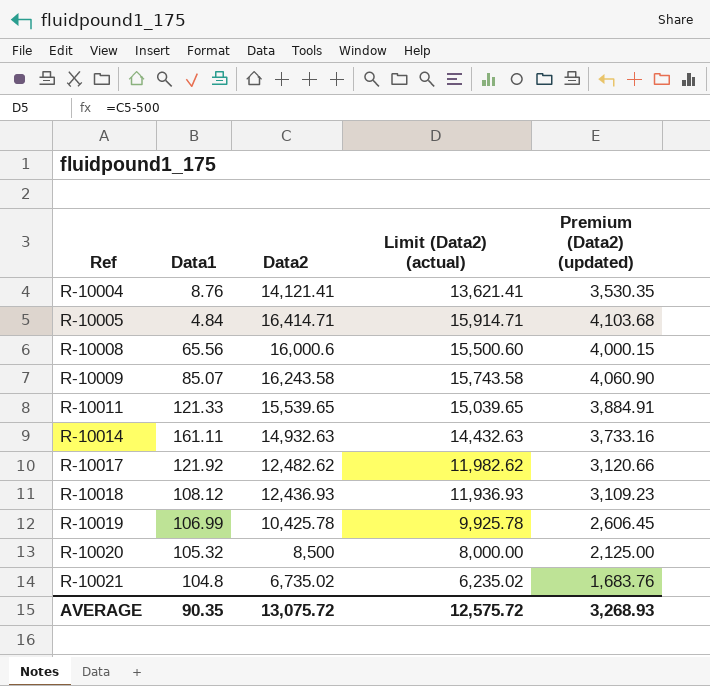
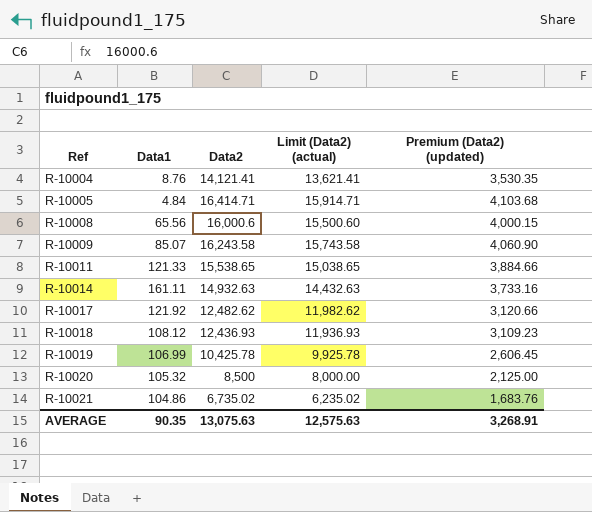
R-10011 | Data2: 15,539.65 -> 15,538.65
R-10011 | Limit (Data2) (actual): 15,039.65 -> 15,038.65
R-10011 | Premium (Data2) (updated): 3,884.91 -> 3,884.66
R-10021 | Data1: 104.8 -> 104.86
AVERAGE | Data2: 13,075.72 -> 13,075.63
AVERAGE | Limit (Data2) (actual): 12,575.72 -> 12,575.63
AVERAGE | Premium (Data2) (updated): 3,268.93 -> 3,268.91

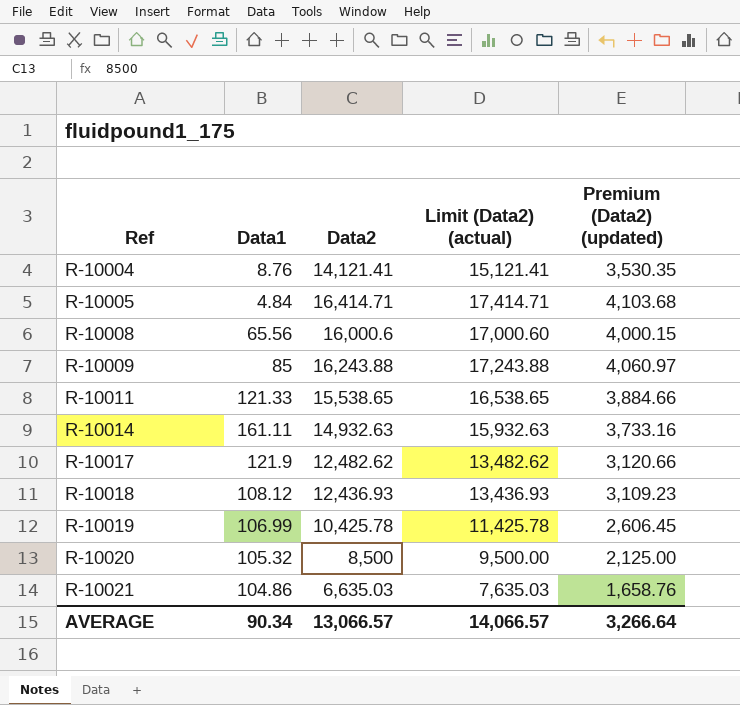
column Limit (Data2) (actual) | formula: [Data2] - 500 -> [Data2] + 1000
R-10009 | Data1: 85.07 -> 85
R-10009 | Data2: 16,243.58 -> 16,243.88
R-10009 | Premium (Data2) (updated): 4,060.90 -> 4,060.97
R-10017 | Data1: 121.92 -> 121.9
R-10021 | Data2: 6,735.02 -> 6,635.03
R-10021 | Premium (Data2) (updated): 1,683.76 -> 1,658.76
AVERAGE | Data1: 90.35 -> 90.34
AVERAGE | Data2: 13,075.63 -> 13,066.57
AVERAGE | Limit (Data2) (actual): 12,575.63 -> 14,066.57
AVERAGE | Premium (Data2) (updated): 3,268.91 -> 3,266.64

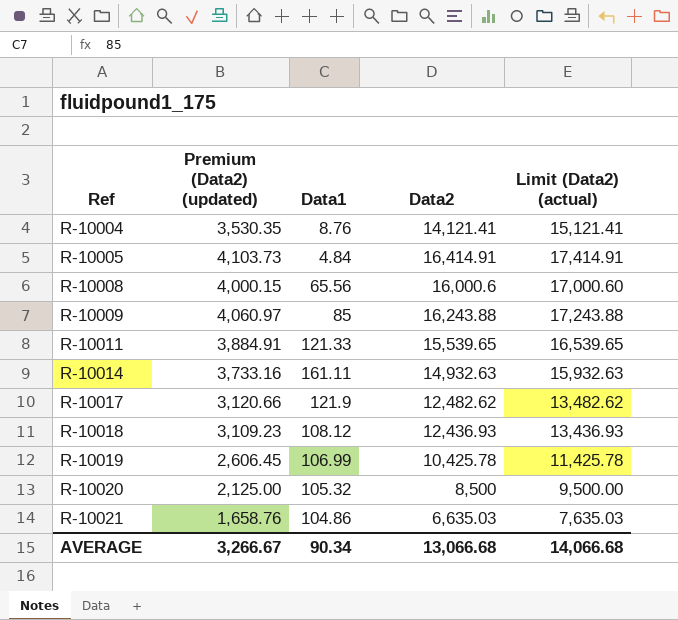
column Premium (Data2) (updated) | position: 5 -> 2
R-10005 | Premium (Data2) (updated): 4,103.68 -> 4,103.73
R-10005 | Data2: 16,414.71 -> 16,414.91
R-10005 | Limit (Data2) (actual): 17,414.71 -> 17,414.91
R-10011 | Premium (Data2) (updated): 3,884.66 -> 3,884.91
R-10011 | Data2: 15,538.65 -> 15,539.65
R-10011 | Limit (Data2) (actual): 16,538.65 -> 16,539.65
AVERAGE | Premium (Data2) (updated): 3,266.64 -> 3,266.67
AVERAGE | Data2: 13,066.57 -> 13,066.68
AVERAGE | Limit (Data2) (actual): 14,066.57 -> 14,066.68

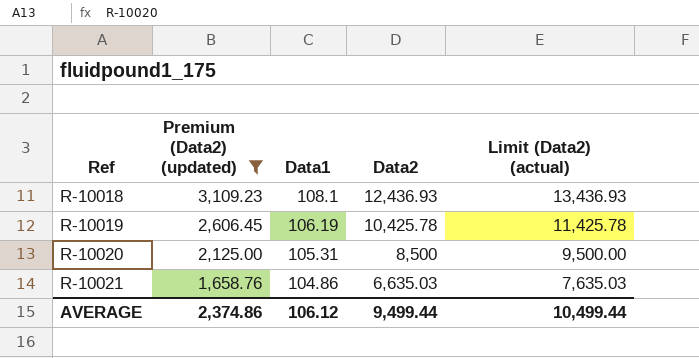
filter: none -> Premium (Data2) (updated) <= 3,109.23
R-10018 | Data1: 108.12 -> 108.1
R-10019 | Data1: 106.99 -> 106.19
R-10020 | Data1: 105.32 -> 105.31
AVERAGE | Premium (Data2) (updated): 3,266.67 -> 2,374.86
AVERAGE | Data1: 90.34 -> 106.12
AVERAGE | Data2: 13,066.68 -> 9,499.44
AVERAGE | Limit (Data2) (actual): 14,066.68 -> 10,499.44

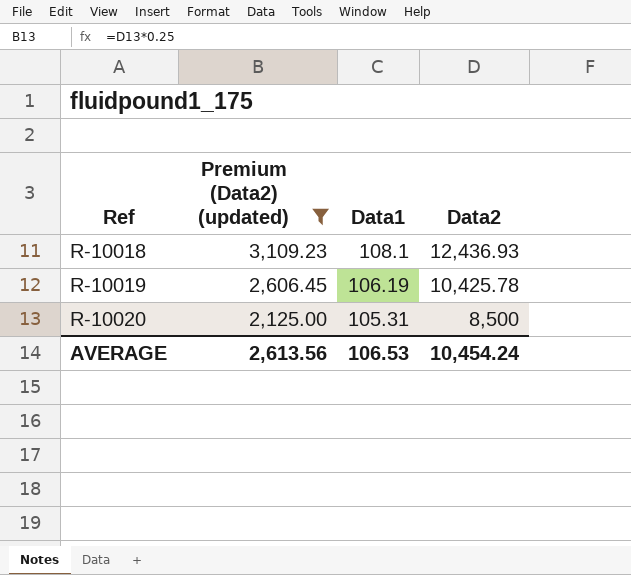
column Limit (Data2) (actual) | formula: [Data2] + 1000 -> none
row R-10021: 1,658.76 | 104.86 | 6,635.03 | 7,635.03 -> none
AVERAGE | Premium (Data2) (updated): 2,374.86 -> 2,613.56
AVERAGE | Data1: 106.12 -> 106.53
AVERAGE | Data2: 9,499.44 -> 10,454.24

